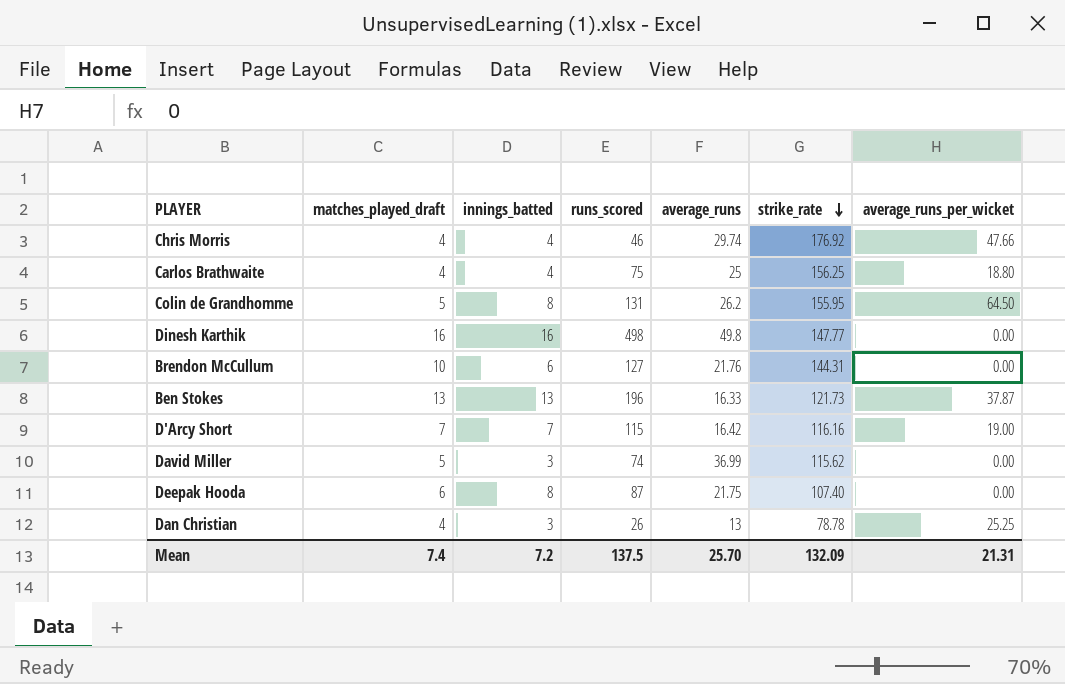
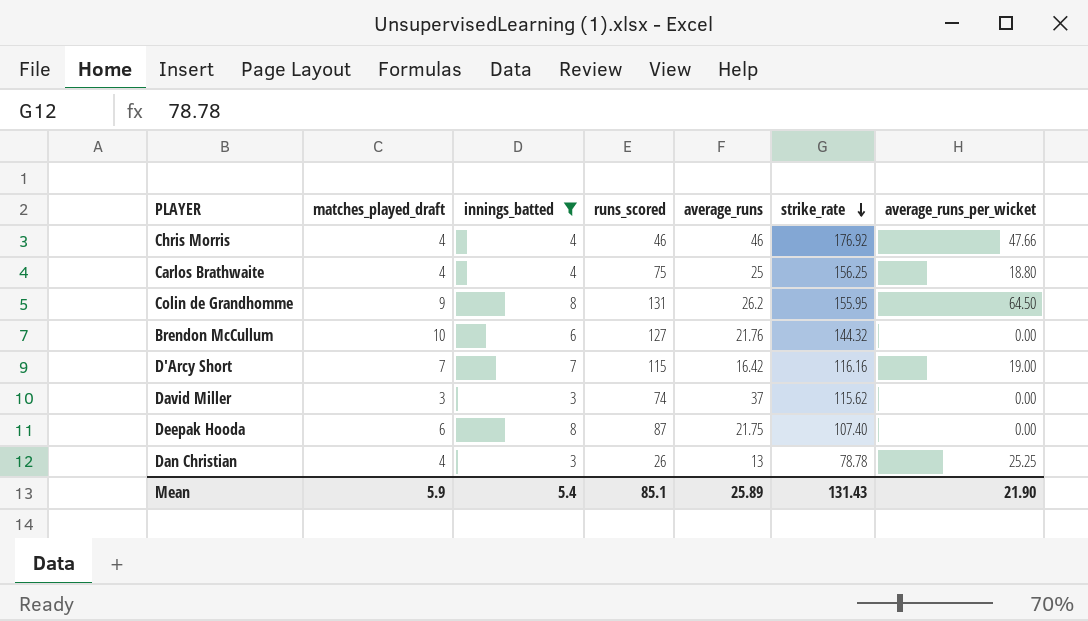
filter: none -> innings_batted <= 8
Chris Morris | average_runs: 29.74 -> 46
Colin de Grandhomme | matches_played_draft: 5 -> 9
Brendon McCullum | strike_rate: 144.31 -> 144.32
David Miller | matches_played_draft: 5 -> 3
David Miller | average_runs: 36.99 -> 37
Mean | matches_played_draft: 7.4 -> 5.9
Mean | innings_batted: 7.2 -> 5.4
Mean | runs_scored: 137.5 -> 85.1
Mean | average_runs: 25.70 -> 25.89
Mean | strike_rate: 132.09 -> 131.43
Mean | average_runs_per_wicket: 21.31 -> 21.90

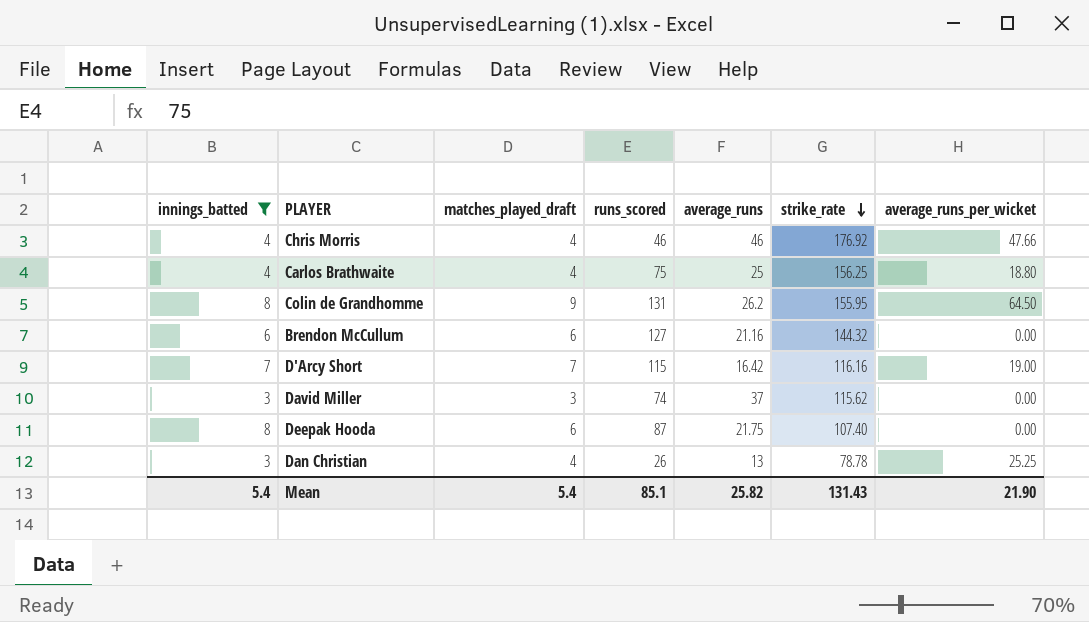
column innings_batted | position: 3 -> 1
Brendon McCullum | matches_played_draft: 10 -> 6
Brendon McCullum | average_runs: 21.76 -> 21.16
Mean | matches_played_draft: 5.9 -> 5.4
Mean | average_runs: 25.89 -> 25.82

